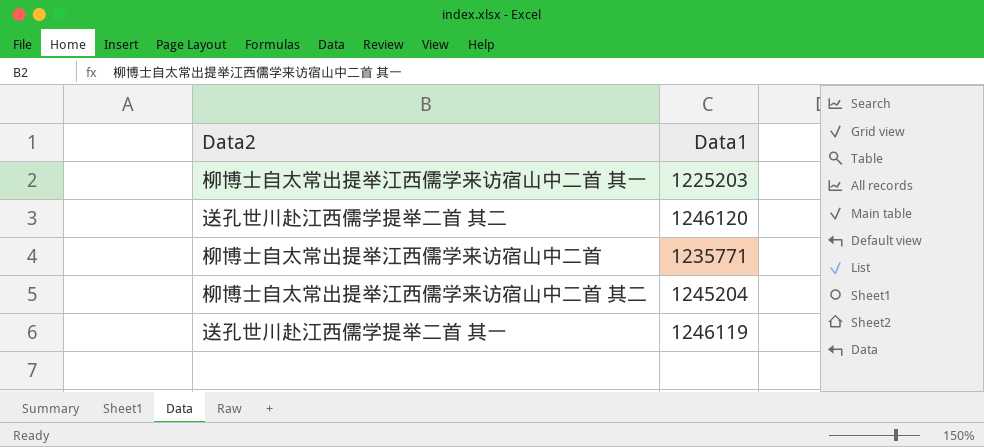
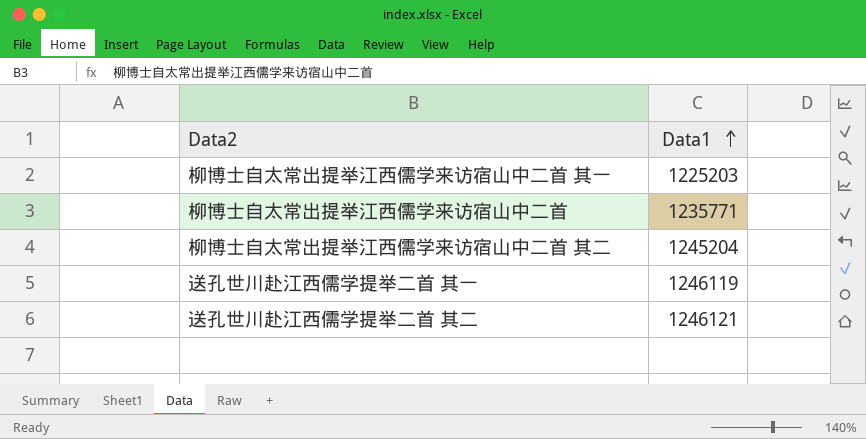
row order: none -> Data1 ascending
送孔世川赴江西儒学提举二首 其二 | Data1: 1246120 -> 1246121

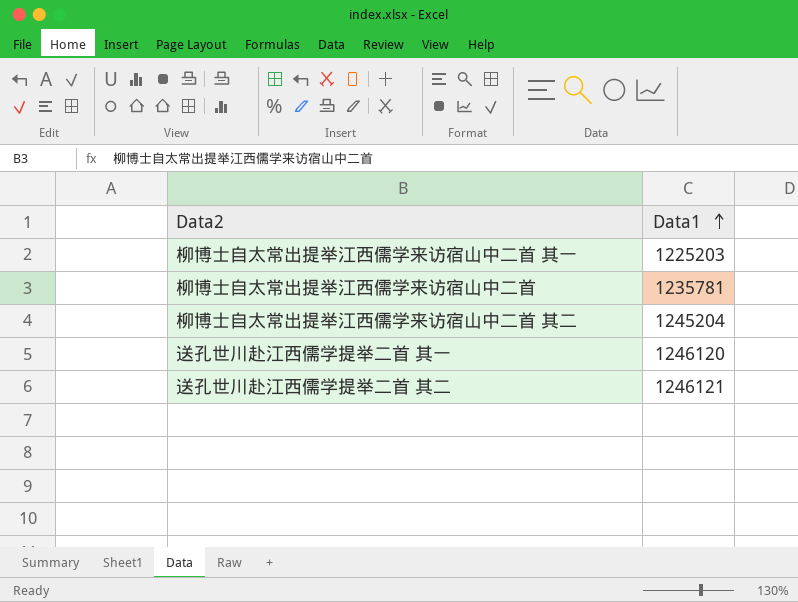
柳博士自太常出提举江西儒学来访宿山中二首 | Data1: 1235771 -> 1235781
送孔世川赴江西儒学提举二首 其一 | Data1: 1246119 -> 1246120

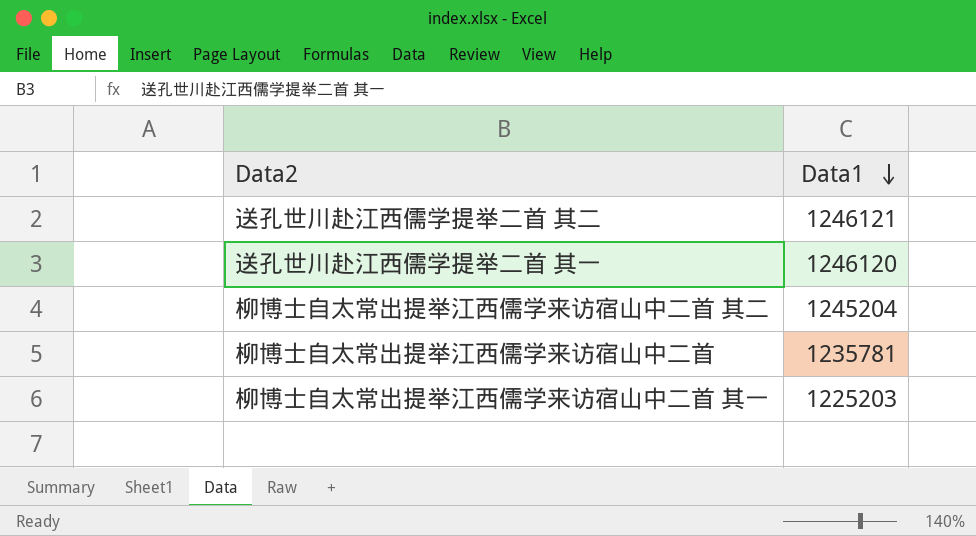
row order: Data1 ascending -> Data1 descending

